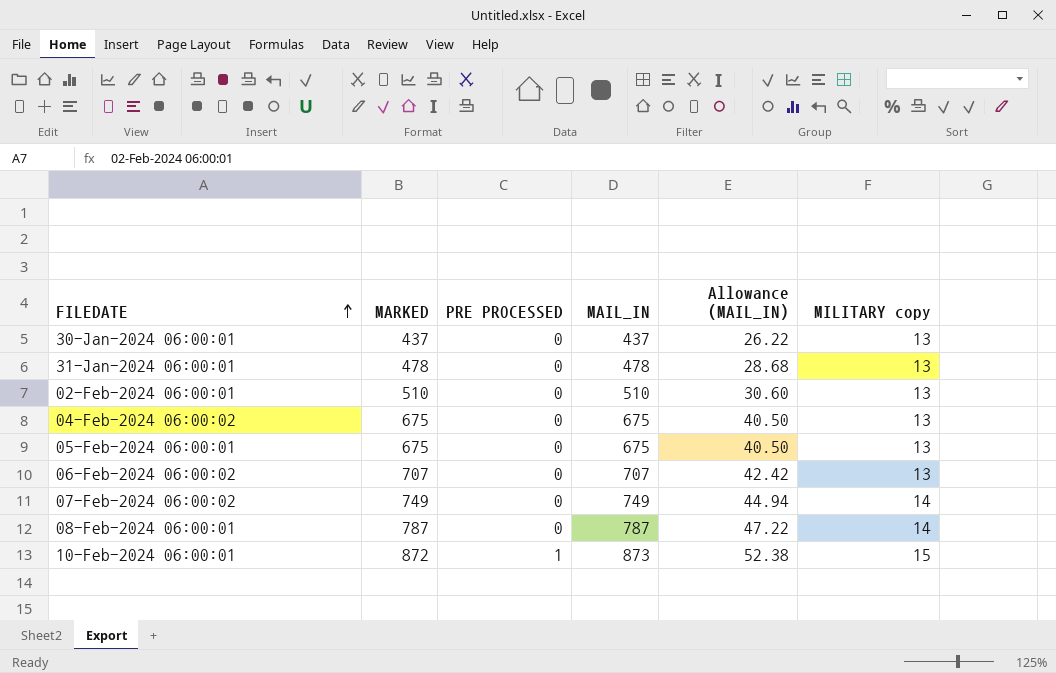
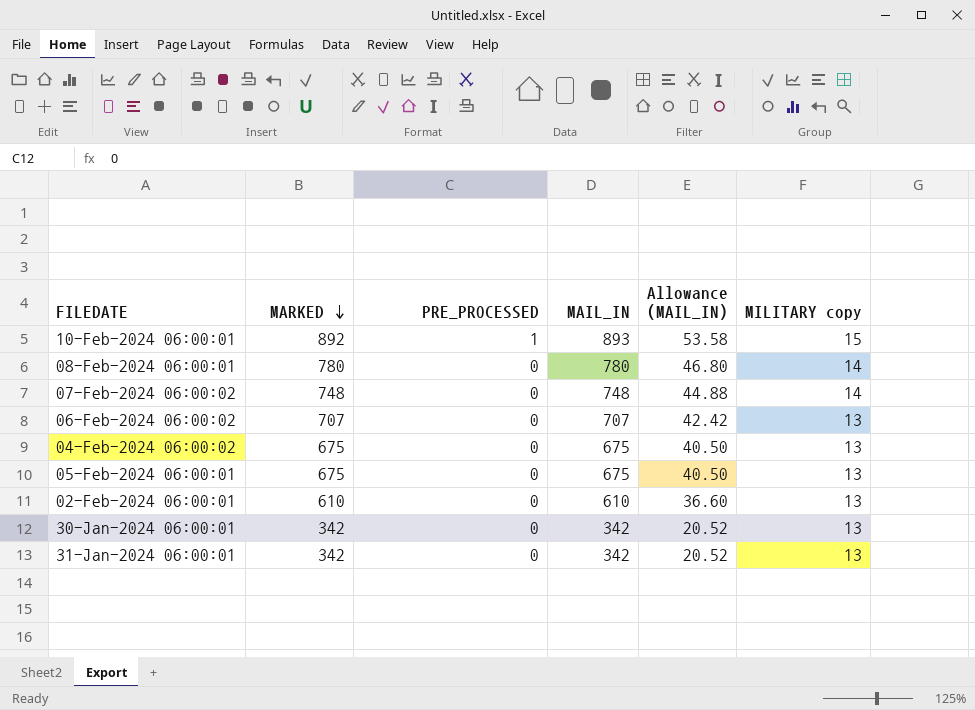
row order: FILEDATE ascending -> MARKED descending
column name: PRE PROCESSED -> PRE_PROCESSED
10-Feb-2024 06:00:01 | MARKED: 872 -> 892
10-Feb-2024 06:00:01 | MAIL_IN: 873 -> 893
10-Feb-2024 06:00:01 | Allowance (MAIL_IN): 52.38 -> 53.58
08-Feb-2024 06:00:01 | MARKED: 787 -> 780
08-Feb-2024 06:00:01 | MAIL_IN: 787 -> 780
08-Feb-2024 06:00:01 | Allowance (MAIL_IN): 47.22 -> 46.80
07-Feb-2024 06:00:02 | MARKED: 749 -> 748
07-Feb-2024 06:00:02 | MAIL_IN: 749 -> 748
07-Feb-2024 06:00:02 | Allowance (MAIL_IN): 44.94 -> 44.88
02-Feb-2024 06:00:01 | MARKED: 510 -> 610
02-Feb-2024 06:00:01 | MAIL_IN: 510 -> 610
02-Feb-2024 06:00:01 | Allowance (MAIL_IN): 30.60 -> 36.60
30-Jan-2024 06:00:01 | MARKED: 437 -> 342
30-Jan-2024 06:00:01 | MAIL_IN: 437 -> 342
30-Jan-2024 06:00:01 | Allowance (MAIL_IN): 26.22 -> 20.52
31-Jan-2024 06:00:01 | MARKED: 478 -> 342
31-Jan-2024 06:00:01 | MAIL_IN: 478 -> 342
31-Jan-2024 06:00:01 | Allowance (MAIL_IN): 28.68 -> 20.52

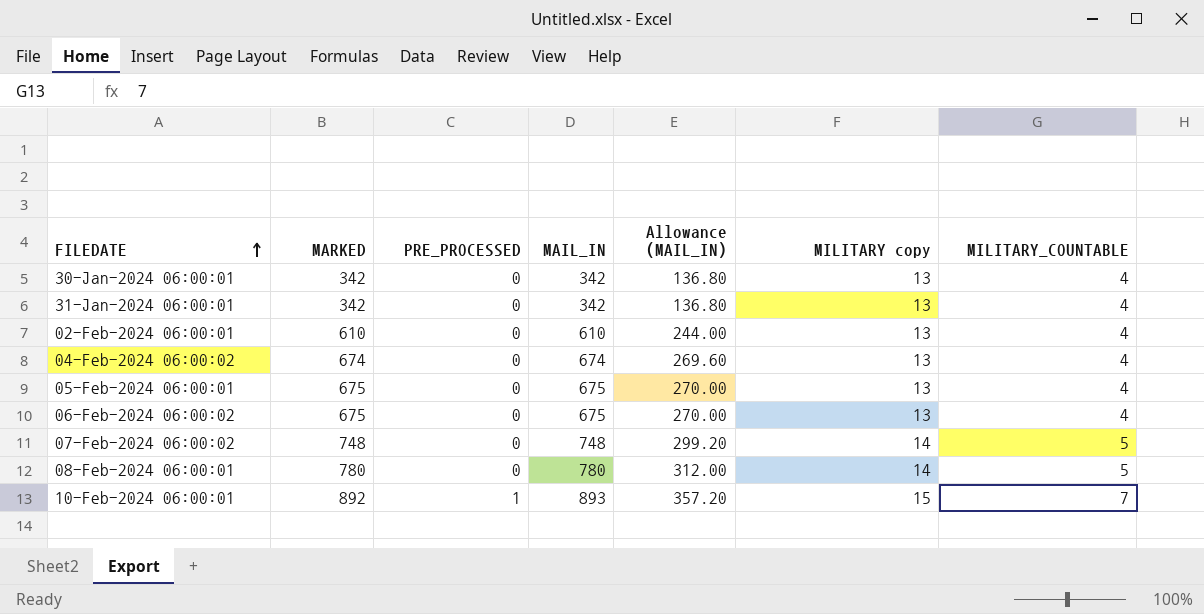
row order: MARKED descending -> FILEDATE ascending
column Allowance (MAIL_IN) | formula: [MAIL_IN] * 0.06 -> [MAIL_IN] * 0.4
column MILITARY_COUNTABLE | position: none -> 7
04-Feb-2024 06:00:02 | MARKED: 675 -> 674
04-Feb-2024 06:00:02 | MAIL_IN: 675 -> 674
06-Feb-2024 06:00:02 | MARKED: 707 -> 675
06-Feb-2024 06:00:02 | MAIL_IN: 707 -> 675

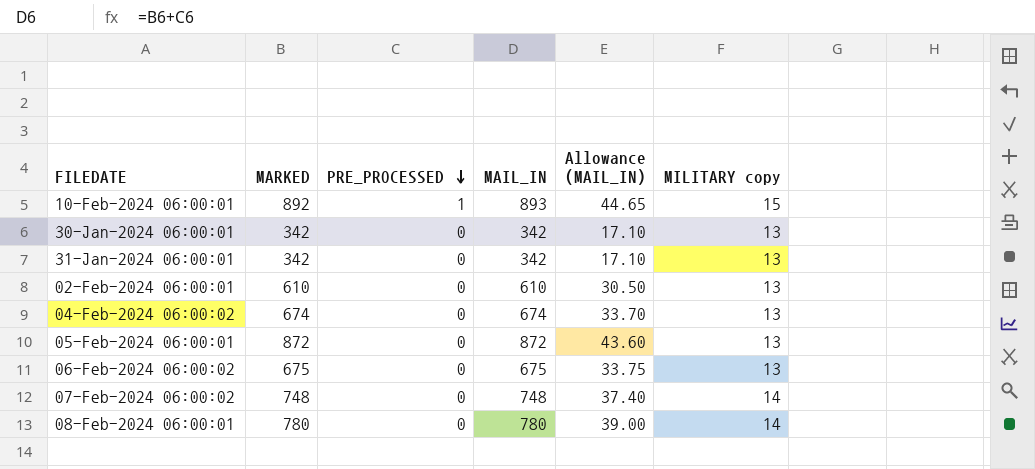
row order: FILEDATE ascending -> PRE_PROCESSED descending
column MILITARY_COUNTABLE | position: 7 -> none
column Allowance (MAIL_IN) | formula: [MAIL_IN] * 0.4 -> [MAIL_IN] * 0.05
05-Feb-2024 06:00:01 | MARKED: 675 -> 872
05-Feb-2024 06:00:01 | MAIL_IN: 675 -> 872

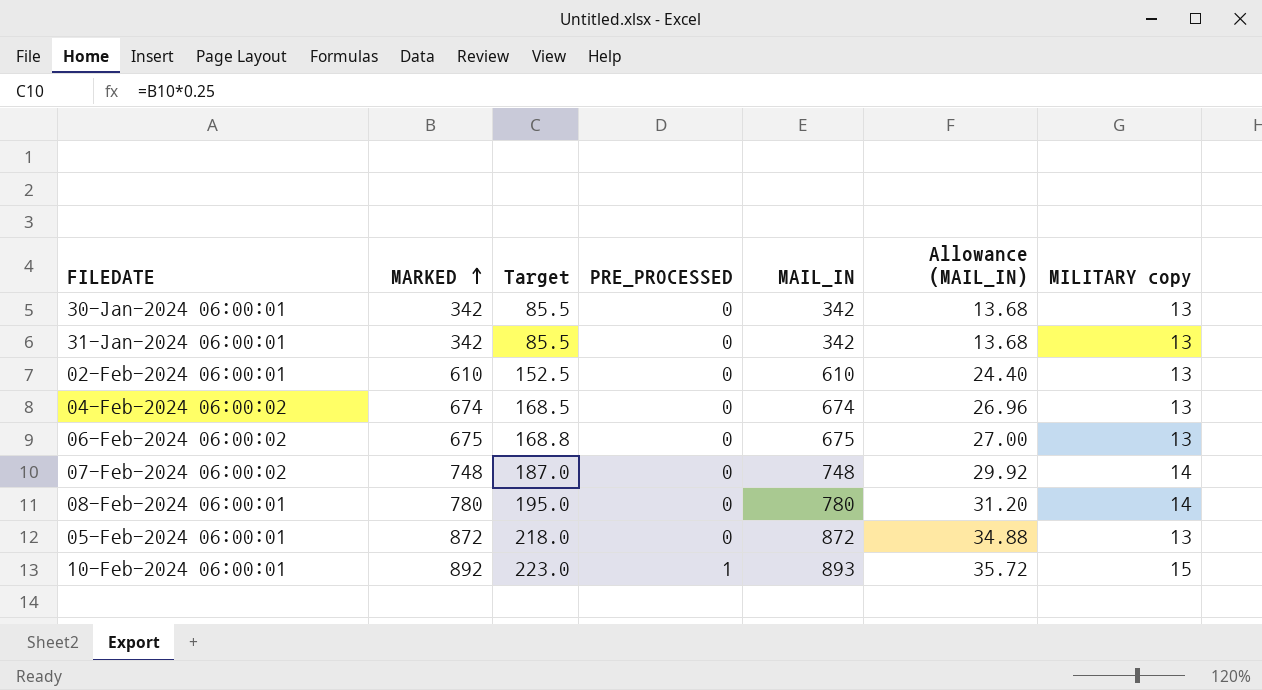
row order: PRE_PROCESSED descending -> MARKED ascending
column Target | formula: none -> [MARKED] * 0.25
column Allowance (MAIL_IN) | formula: [MAIL_IN] * 0.05 -> [MAIL_IN] * 0.04

